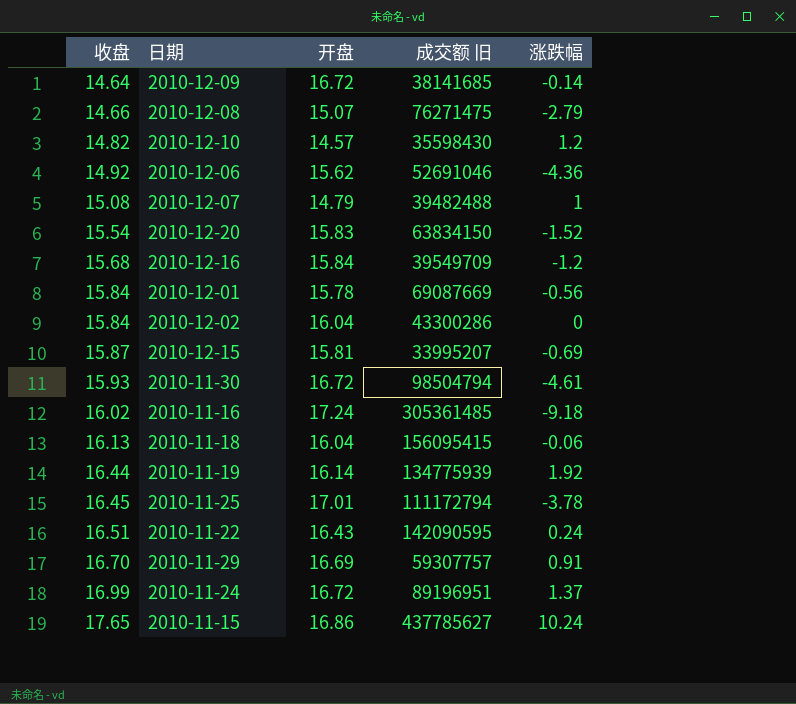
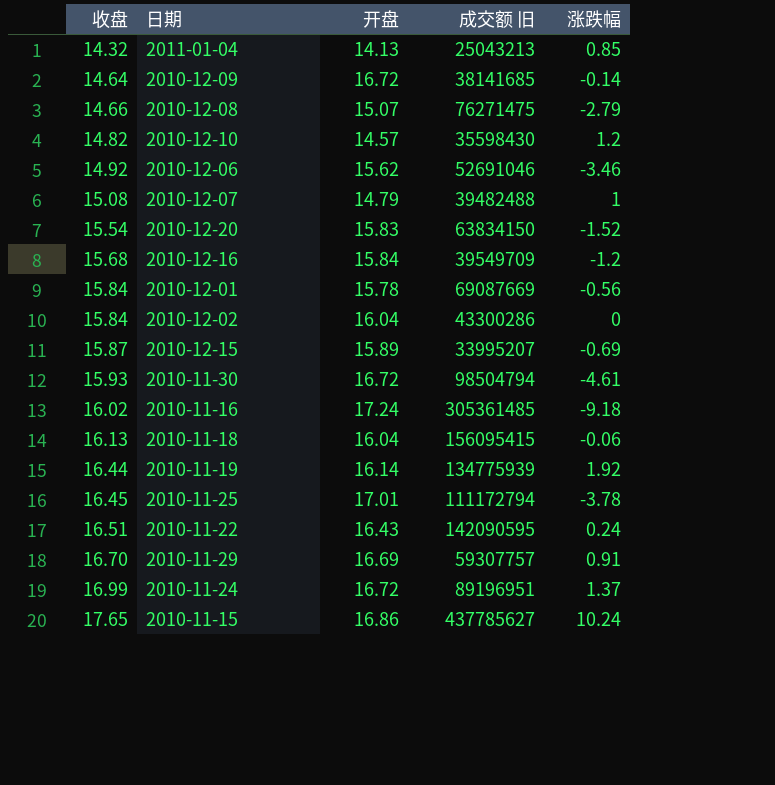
row 2011-01-04: none -> 14.32 | 14.13 | 25043213 | 0.85
2010-12-06 | 涨跌幅: -4.36 -> -3.46
2010-12-15 | 开盘: 15.81 -> 15.89

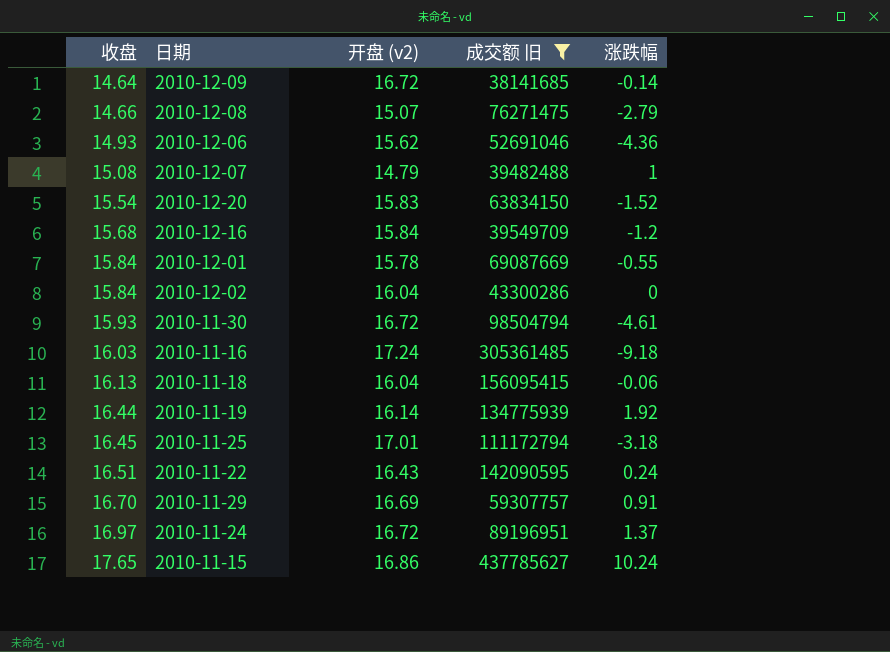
filter: none -> 成交额 旧 >= 38141685
column name: 开盘 -> 开盘 (v2)
2010-12-06 | 收盘: 14.92 -> 14.93
2010-12-06 | 涨跌幅: -3.46 -> -4.36
2010-12-01 | 涨跌幅: -0.56 -> -0.55
2010-11-16 | 收盘: 16.02 -> 16.03
2010-11-25 | 涨跌幅: -3.78 -> -3.18
2010-11-24 | 收盘: 16.99 -> 16.97

